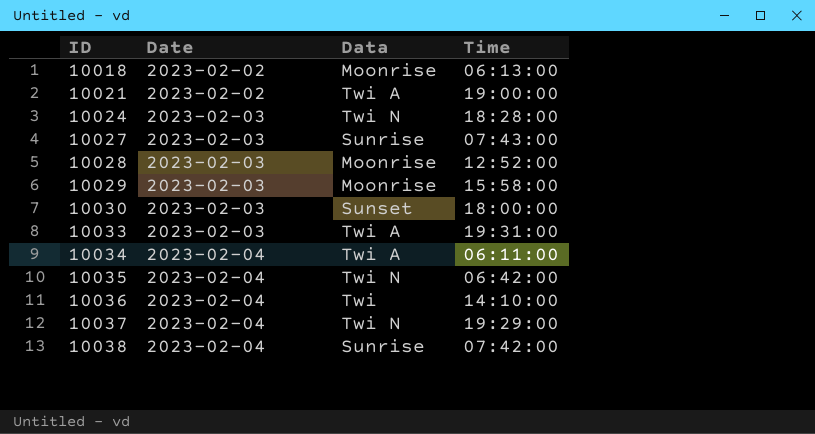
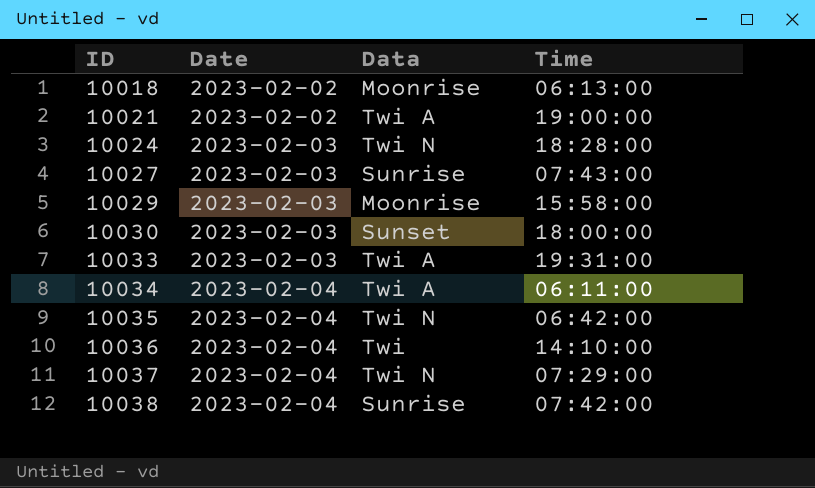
row 10028: 2023-02-03 | Moonrise | 12:52:00 -> none
10037 | Time: 19:29:00 -> 07:29:00

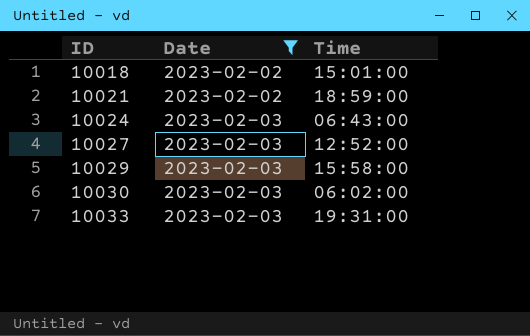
filter: none -> Date != 2023-02-04
column Data | position: 3 -> none
10018 | Time: 06:13:00 -> 15:01:00
10021 | Time: 19:00:00 -> 18:59:00
10024 | Time: 18:28:00 -> 06:43:00
10027 | Time: 07:43:00 -> 12:52:00
10030 | Time: 18:00:00 -> 06:02:00

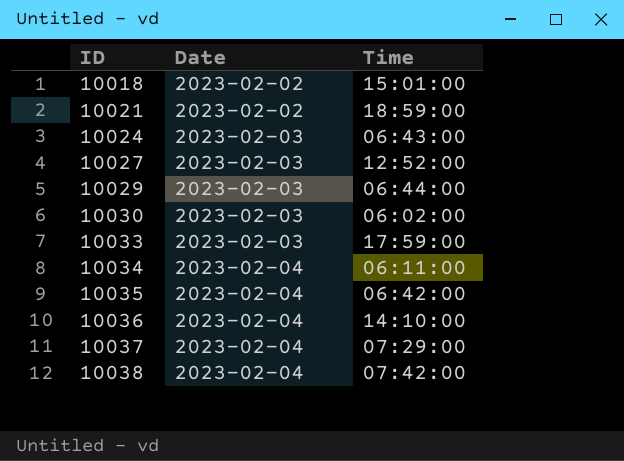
filter: Date != 2023-02-04 -> none
10029 | Time: 15:58:00 -> 06:44:00
10033 | Time: 19:31:00 -> 17:59:00

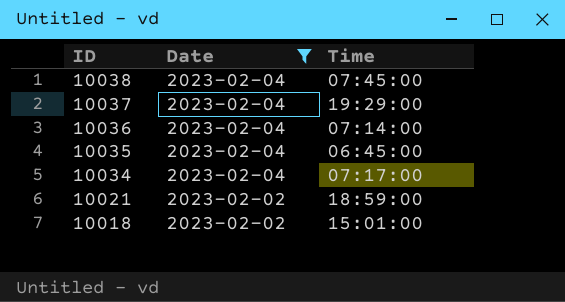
filter: none -> Date != 2023-02-03
row order: ID ascending -> ID descending
10038 | Time: 07:42:00 -> 07:45:00
10037 | Time: 07:29:00 -> 19:29:00
10036 | Time: 14:10:00 -> 07:14:00
10035 | Time: 06:42:00 -> 06:45:00
10034 | Time: 06:11:00 -> 07:17:00

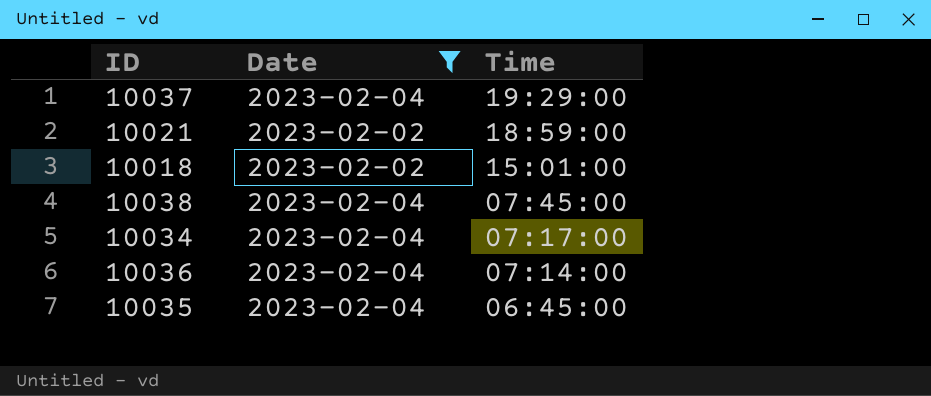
row order: ID descending -> Time descending

